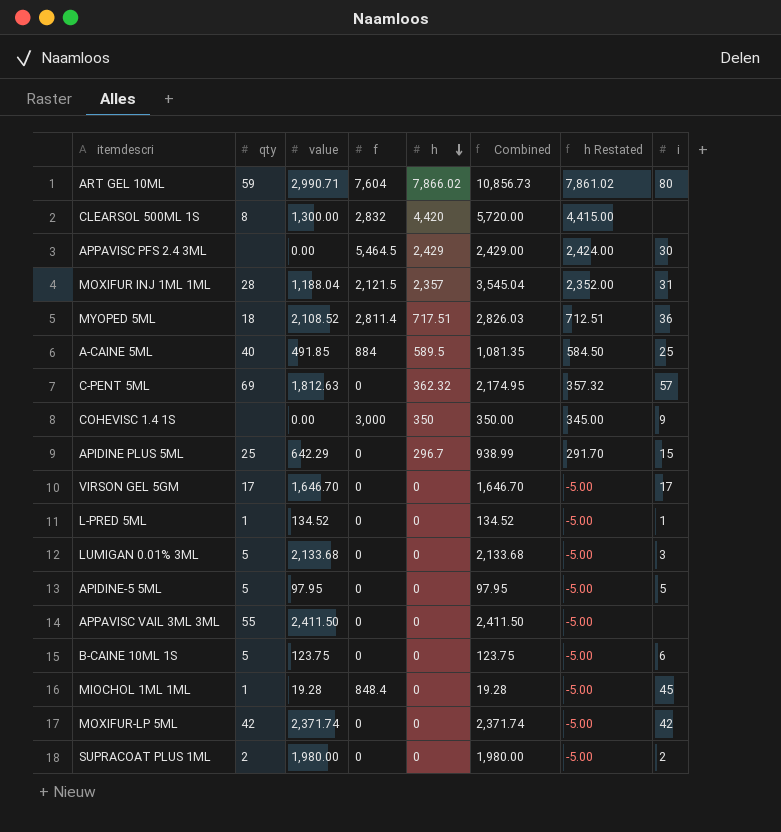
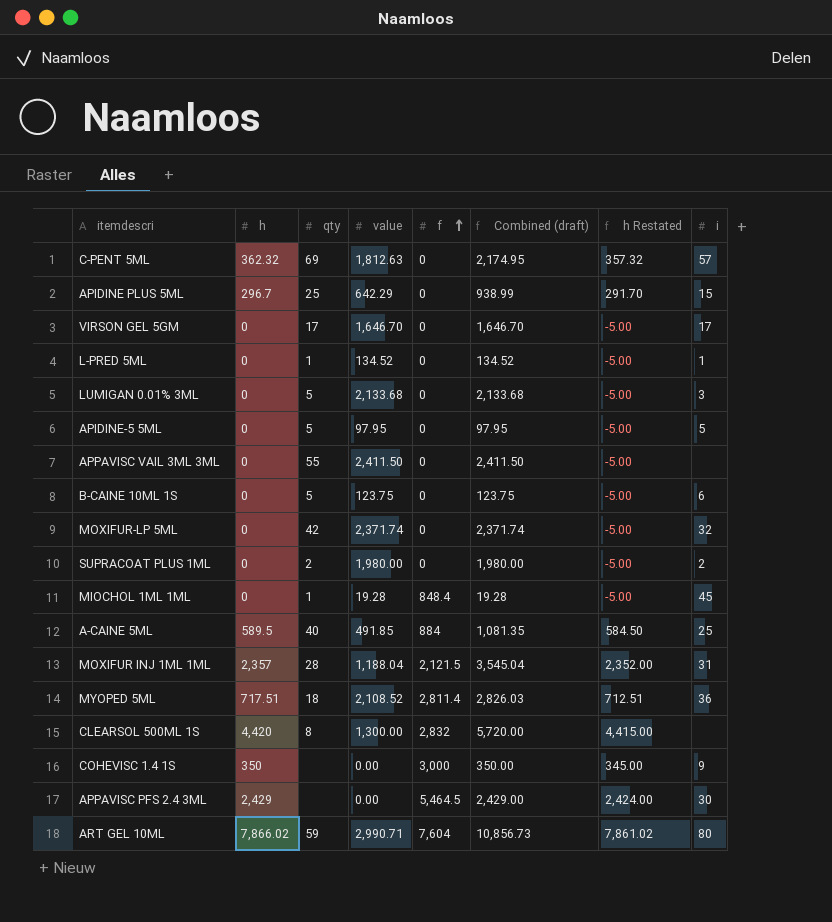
row order: h descending -> f ascending
column h | position: 5 -> 2
column name: Combined -> Combined (draft)
MOXIFUR-LP 5ML | i: 42 -> 32

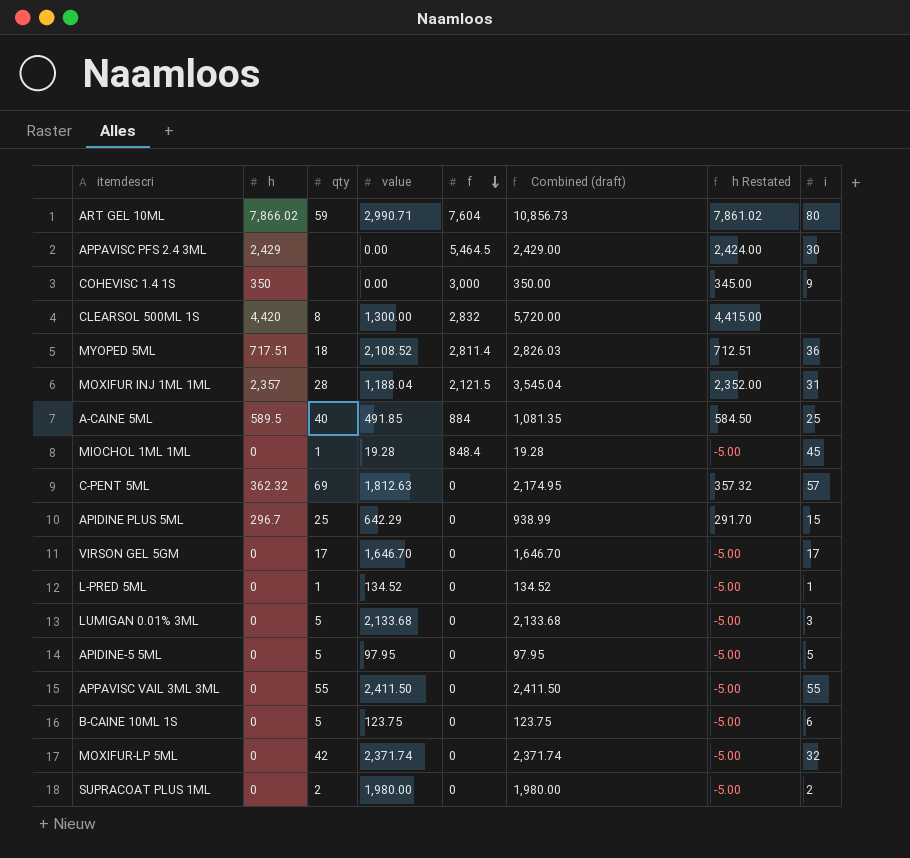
row order: f ascending -> f descending
APPAVISC VAIL 3ML 3ML | i: none -> 55

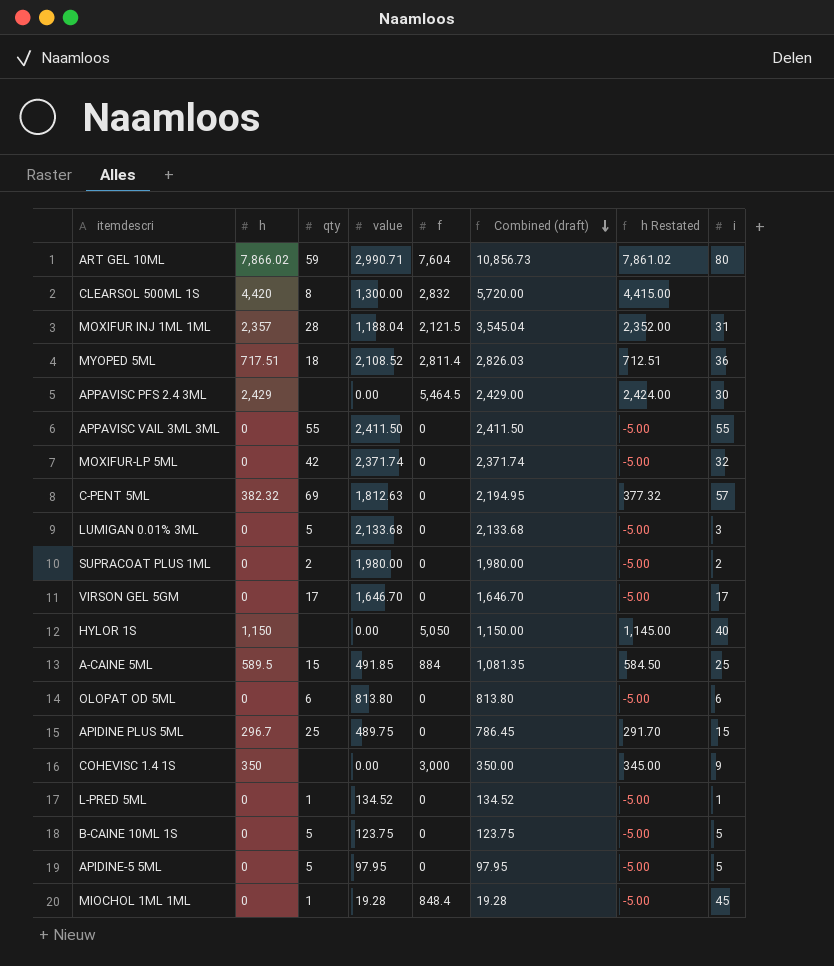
row order: f descending -> Combined (draft) descending
C-PENT 5ML | h: 362.32 -> 382.32
C-PENT 5ML | Combined (draft): 2,174.95 -> 2,194.95
C-PENT 5ML | h Restated: 357.32 -> 377.32
row HYLOR 1S: none -> 1,150 | none | 0.00 | 5,050 | 1,150.00 | 1,145.00 | 40
A-CAINE 5ML | qty: 40 -> 15
row OLOPAT OD 5ML: none -> 0 | 6 | 813.80 | 0 | 813.80 | -5.00 | 6
APIDINE PLUS 5ML | value: 642.29 -> 489.75
APIDINE PLUS 5ML | Combined (draft): 938.99 -> 786.45
B-CAINE 10ML 1S | i: 6 -> 5

